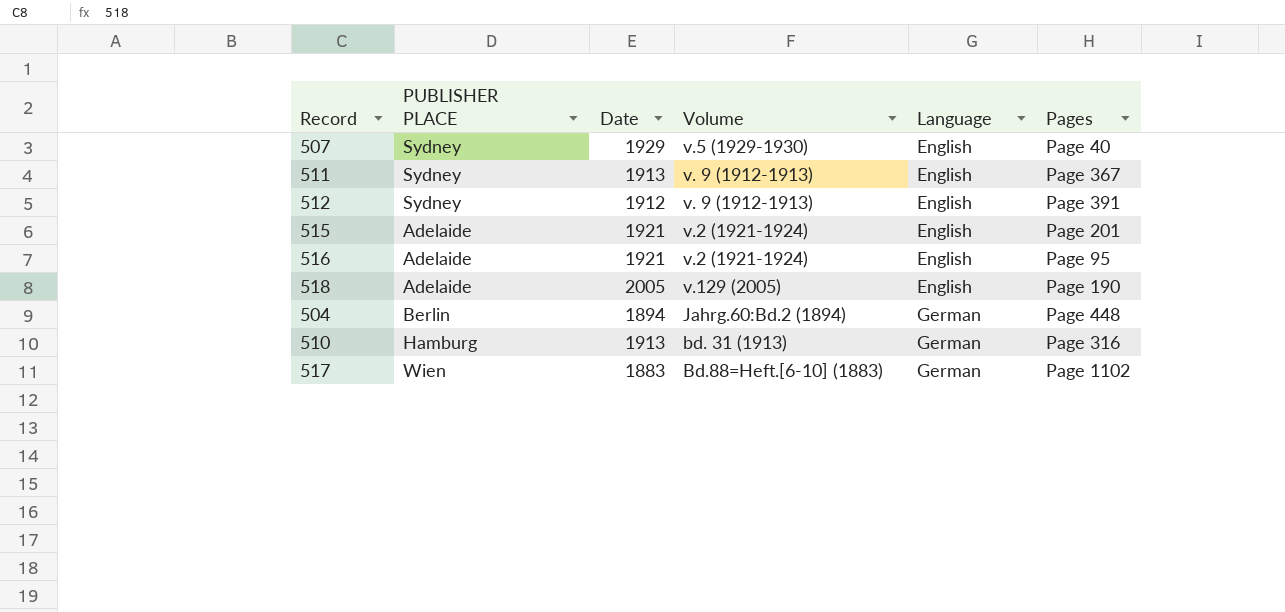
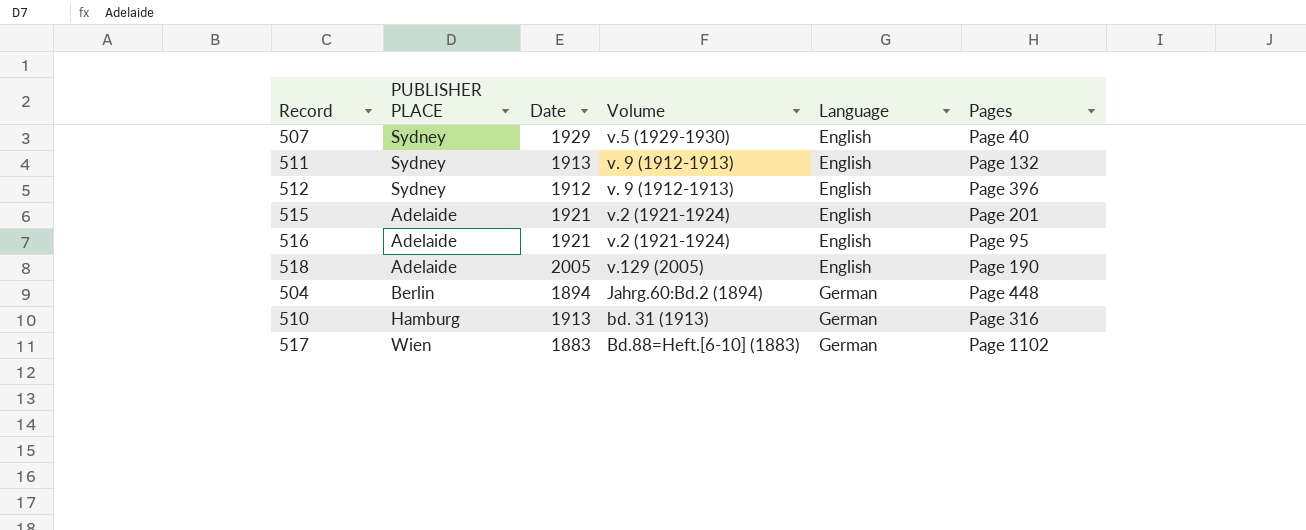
511 | Pages: Page 367 -> Page 132
512 | Pages: Page 391 -> Page 396

